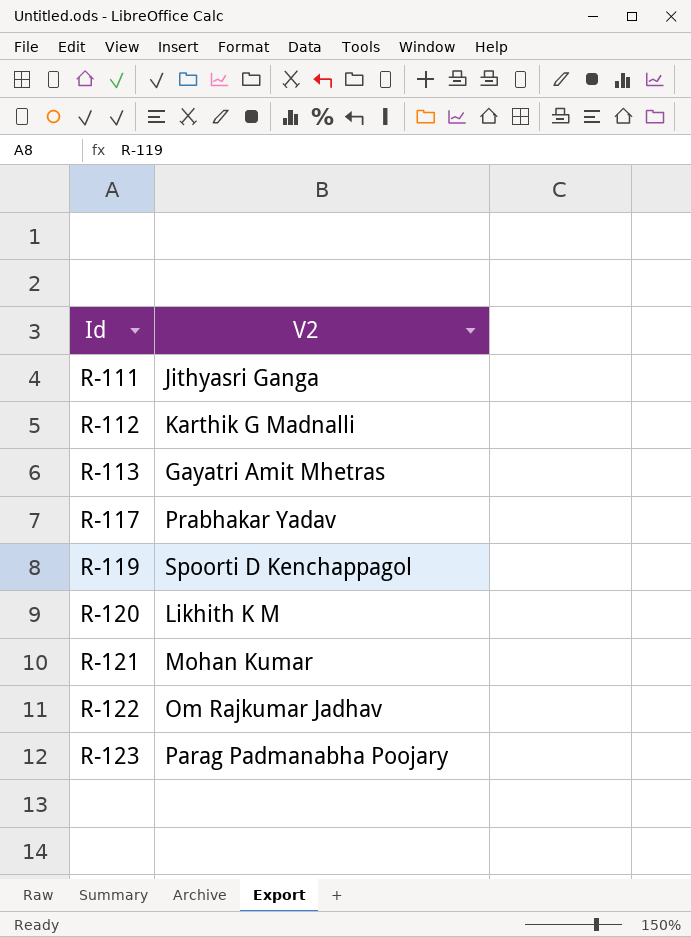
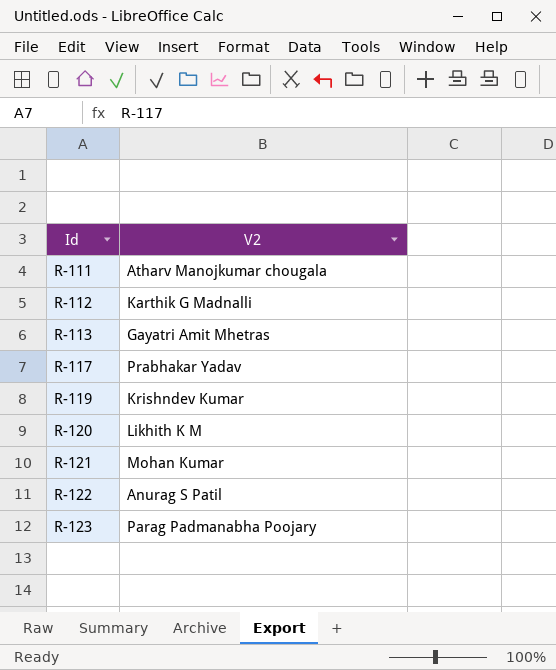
R-111 | V2: Jithyasri Ganga -> Atharv Manojkumar chougala
R-119 | V2: Spoorti D Kenchappagol -> Krishndev Kumar
R-122 | V2: Om Rajkumar Jadhav -> Anurag S Patil

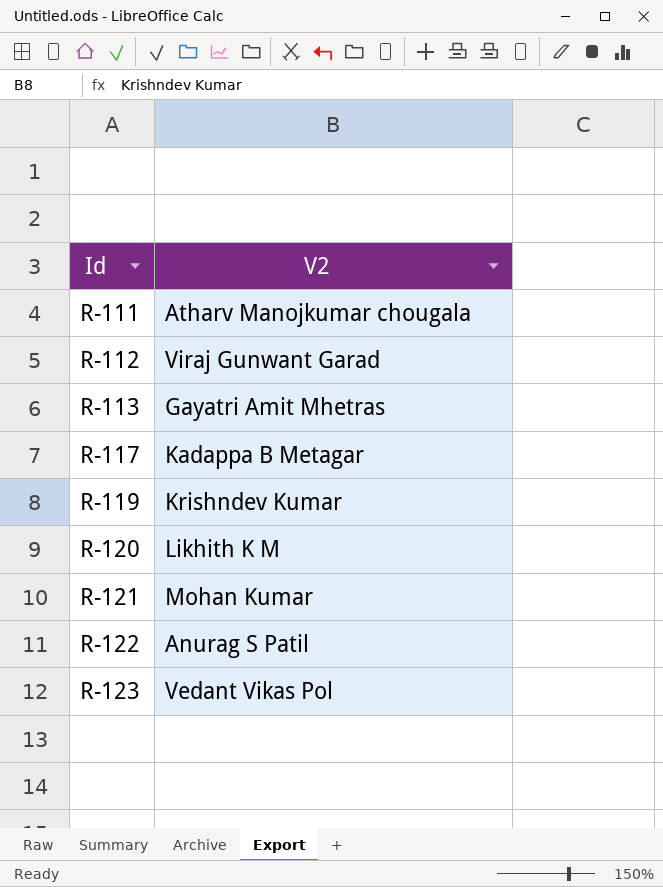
R-112 | V2: Karthik G Madnalli -> Viraj Gunwant Garad
R-117 | V2: Prabhakar Yadav -> Kadappa B Metagar
R-123 | V2: Parag Padmanabha Poojary -> Vedant Vikas Pol

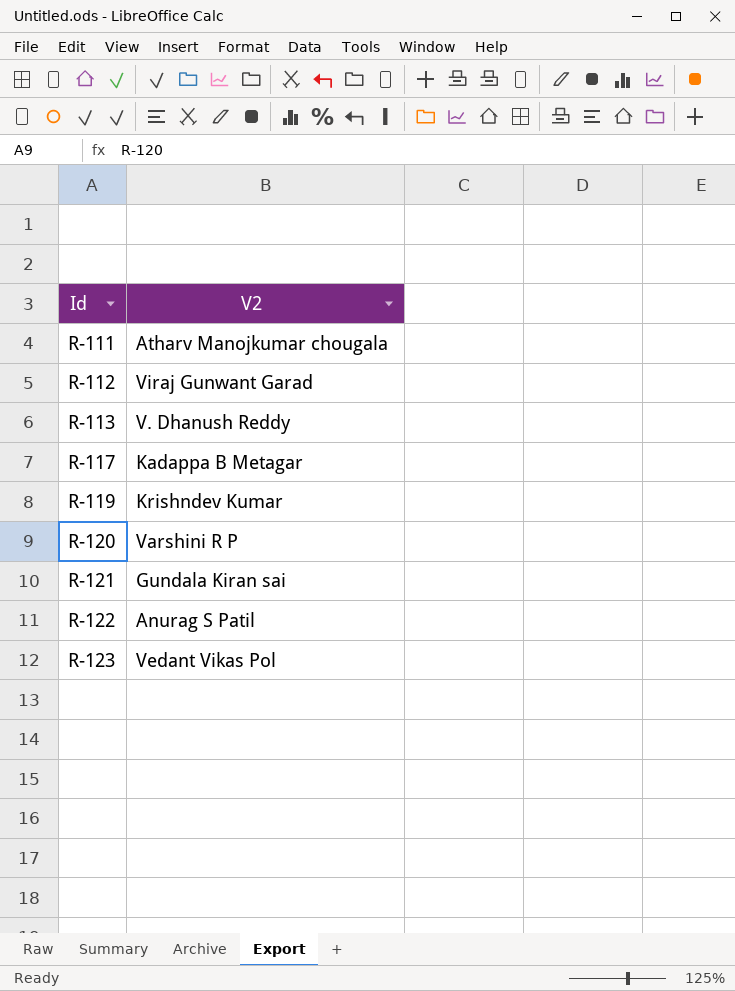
R-113 | V2: Gayatri Amit Mhetras -> V. Dhanush Reddy
R-120 | V2: Likhith K M -> Varshini R P
R-121 | V2: Mohan Kumar -> Gundala Kiran sai

